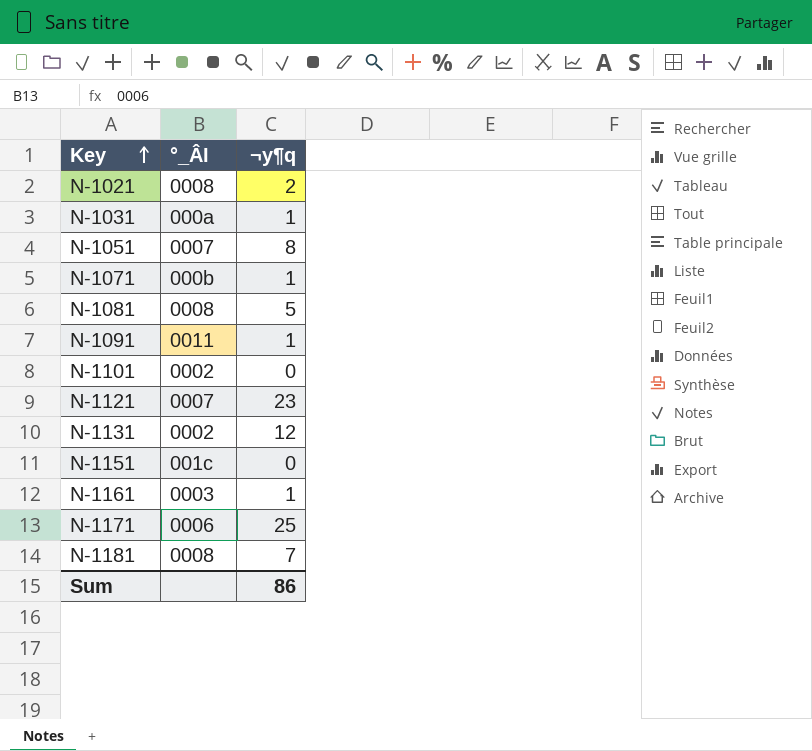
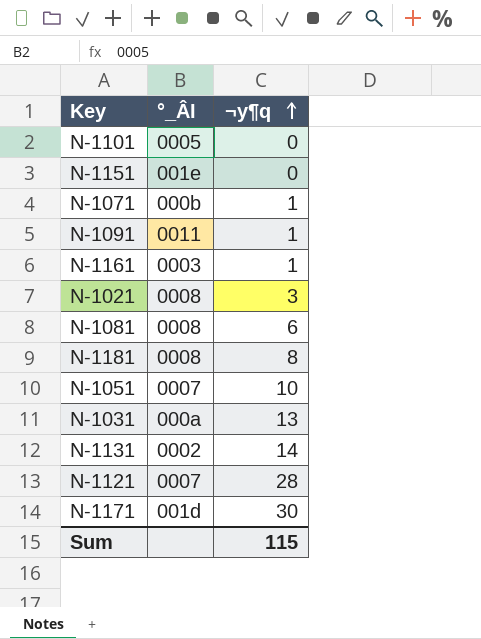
row order: Key ascending -> ¬y¶q ascending
N-1101 | °_ÂI: 0002 -> 0005
N-1151 | °_ÂI: 001c -> 001e
N-1021 | ¬y¶q: 2 -> 3
N-1081 | ¬y¶q: 5 -> 6
N-1181 | ¬y¶q: 7 -> 8
N-1051 | ¬y¶q: 8 -> 10
N-1031 | ¬y¶q: 1 -> 13
N-1131 | ¬y¶q: 12 -> 14
N-1121 | ¬y¶q: 23 -> 28
N-1171 | °_ÂI: 0006 -> 001d
N-1171 | ¬y¶q: 25 -> 30
Sum | ¬y¶q: 86 -> 115

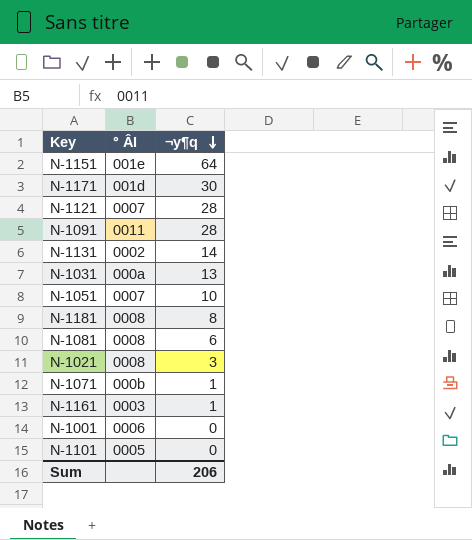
row order: ¬y¶q ascending -> ¬y¶q descending
column name: °_ÂI -> ° ÂI
N-1151 | ¬y¶q: 0 -> 64
N-1091 | ¬y¶q: 1 -> 28
row N-1001: none -> 0006 | 0
Sum | ¬y¶q: 115 -> 206

